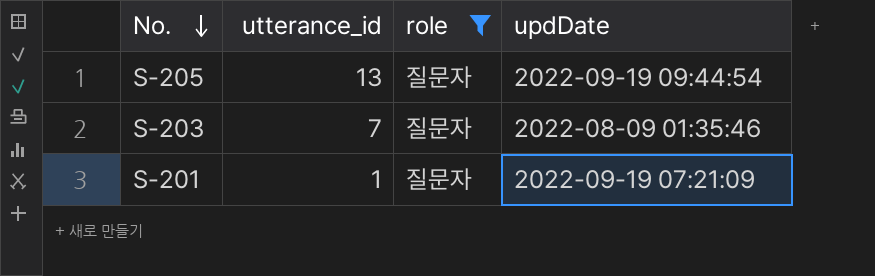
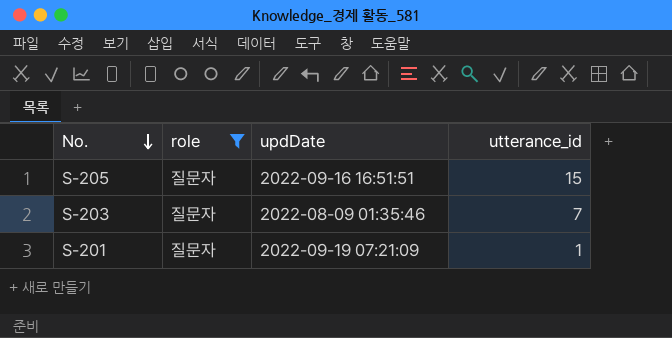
column utterance_id | position: 2 -> 4
S-205 | updDate: 2022-09-19 09:44:54 -> 2022-09-16 16:51:51
S-205 | utterance_id: 13 -> 15

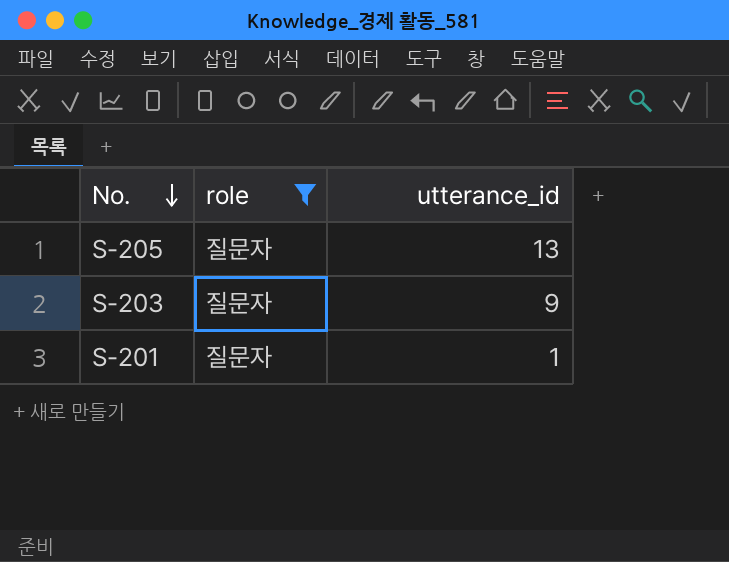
column updDate | position: 3 -> none
S-205 | utterance_id: 15 -> 13
S-203 | utterance_id: 7 -> 9

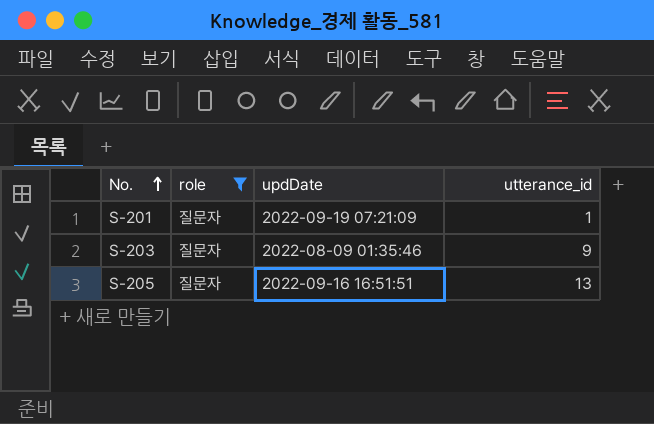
row order: No. descending -> No. ascending
column updDate | position: none -> 3

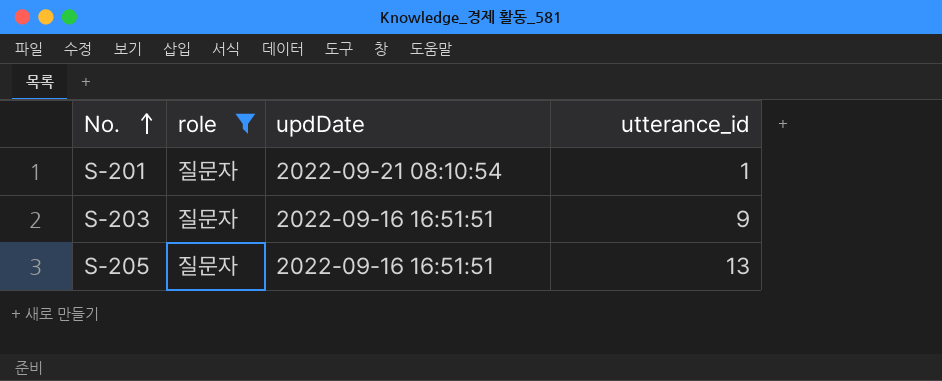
S-201 | updDate: 2022-09-19 07:21:09 -> 2022-09-21 08:10:54
S-203 | updDate: 2022-08-09 01:35:46 -> 2022-09-16 16:51:51

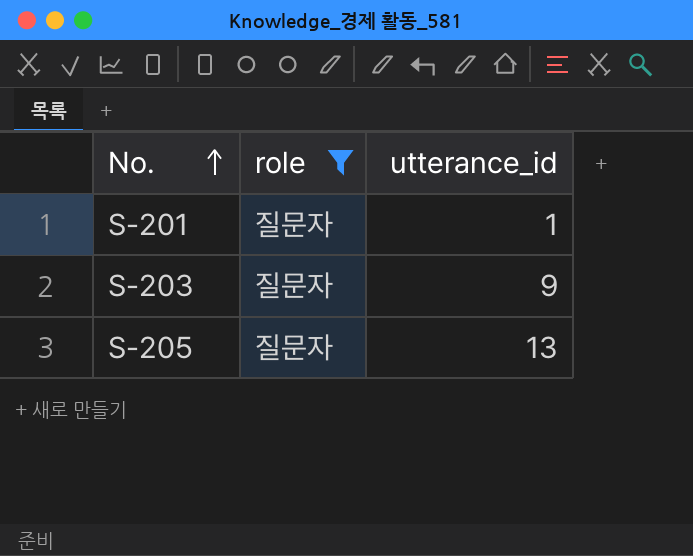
column updDate | position: 3 -> none

